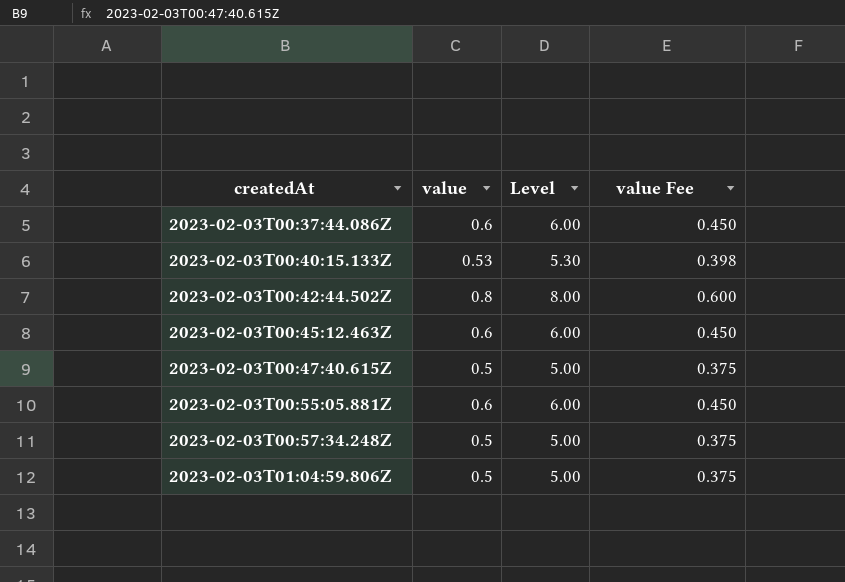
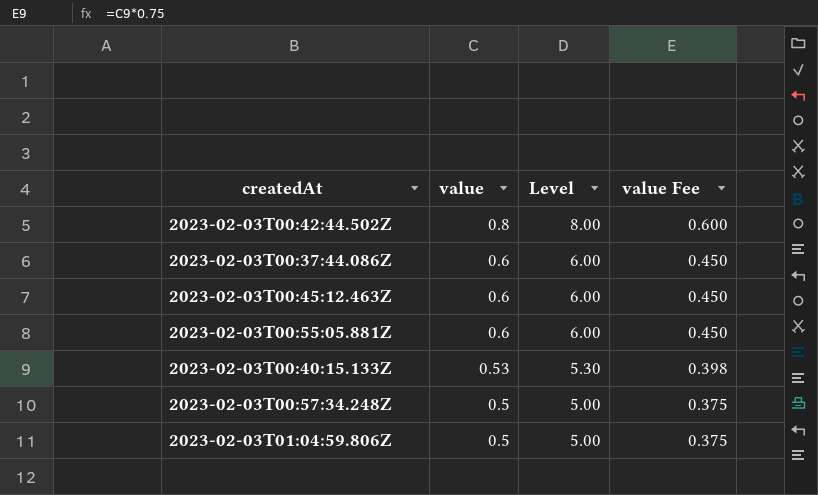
row order: createdAt ascending -> value descending
row 2023-02-03T00:47:40.615Z: 0.5 | 5.00 | 0.375 -> none

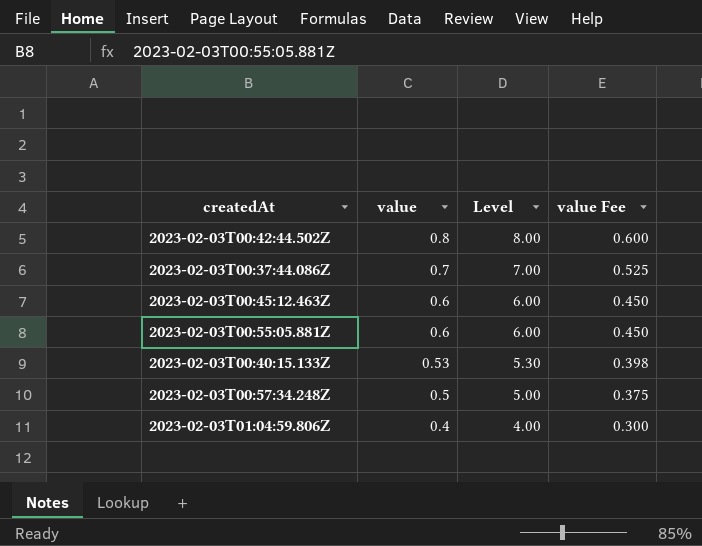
2023-02-03T00:37:44.086Z | value: 0.6 -> 0.7
2023-02-03T00:37:44.086Z | Level: 6.00 -> 7.00
2023-02-03T00:37:44.086Z | value Fee: 0.450 -> 0.525
2023-02-03T01:04:59.806Z | value: 0.5 -> 0.4
2023-02-03T01:04:59.806Z | Level: 5.00 -> 4.00
2023-02-03T01:04:59.806Z | value Fee: 0.375 -> 0.300

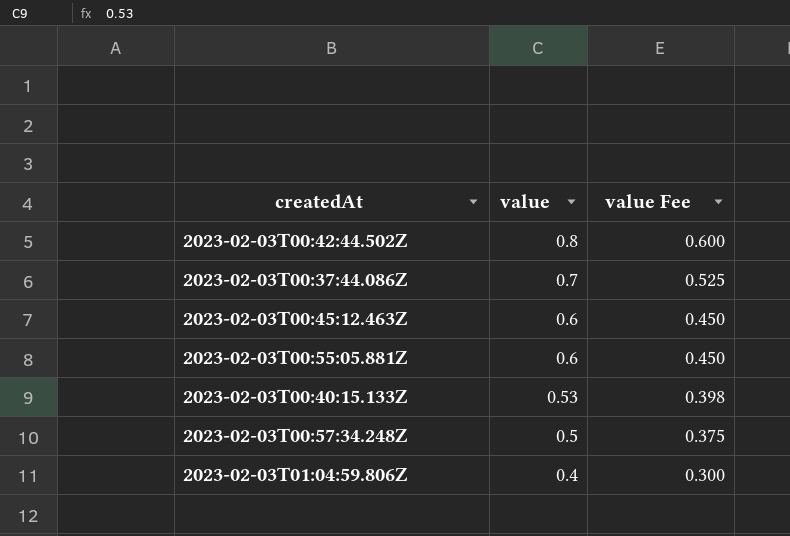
column Level | formula: [value] * 10 -> none

